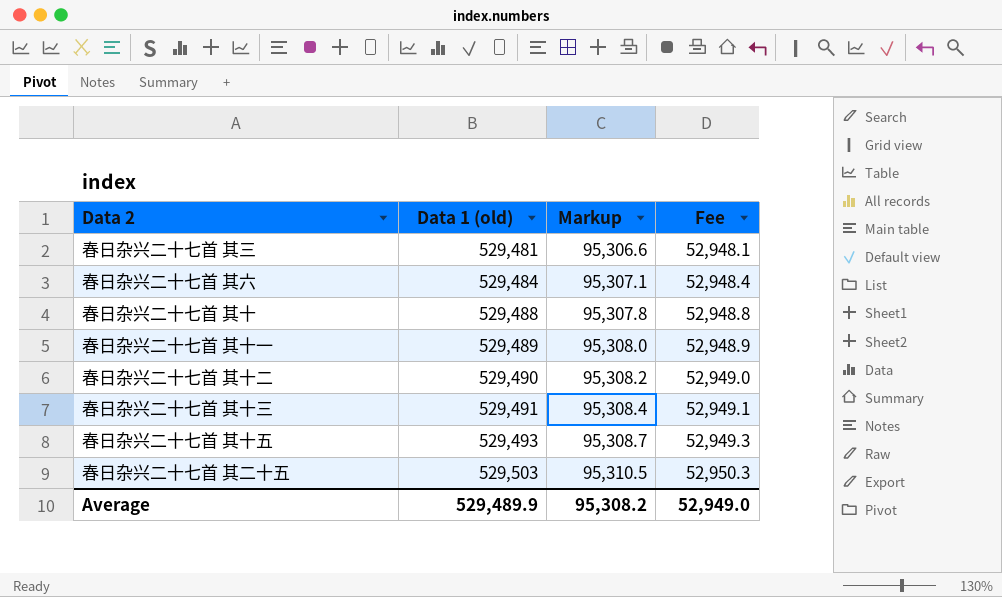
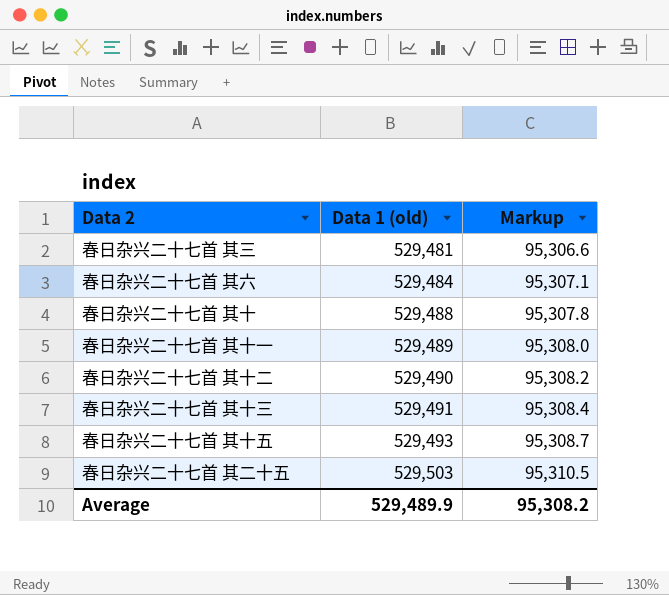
column Fee | formula: [Data 1 (old)] * 0.1 -> none

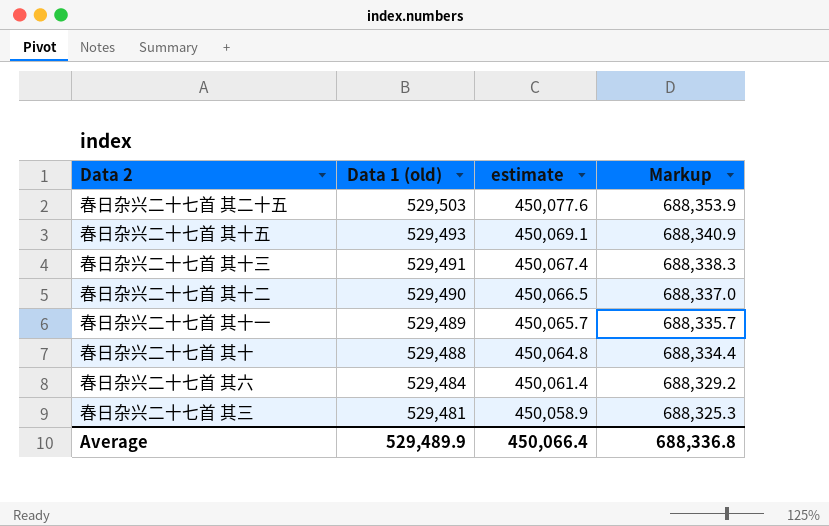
row order: Data 1 (old) ascending -> Data 1 (old) descending
column estimate | formula: none -> [Data 1 (old)] * 0.85
column Markup | formula: [Data 1 (old)] * 0.18 -> [Data 1 (old)] * 1.3
Average | Markup: 95,308.2 -> 688,336.8

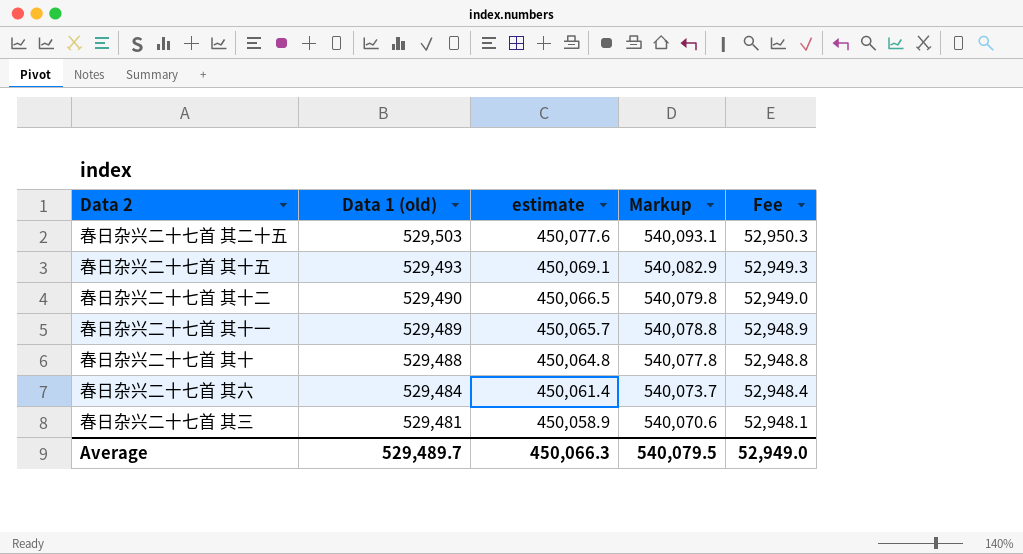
column Markup | formula: [Data 1 (old)] * 1.3 -> [Data 1 (old)] * 1.02
column Fee | formula: none -> [Data 1 (old)] * 0.1
row 春日杂兴二十七首 其十三: 529,491 | 450,067.4 | 688,338.3 -> none
Average | Data 1 (old): 529,489.9 -> 529,489.7
Average | estimate: 450,066.4 -> 450,066.3
Average | Markup: 688,336.8 -> 540,079.5

